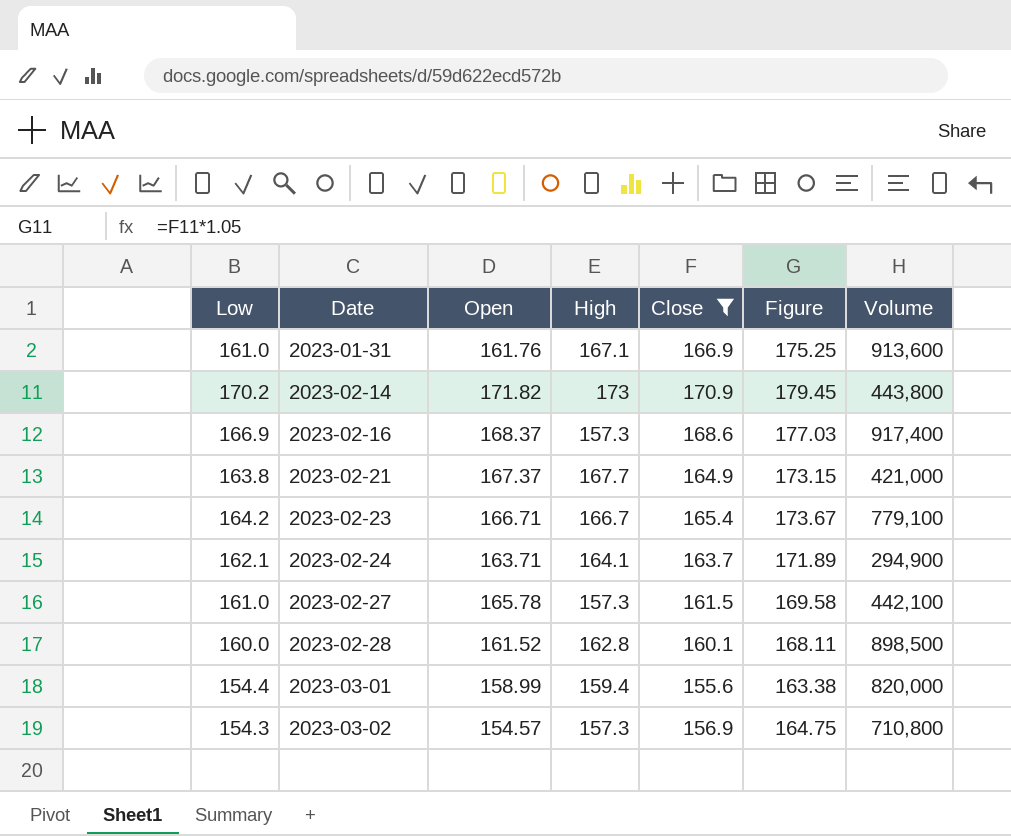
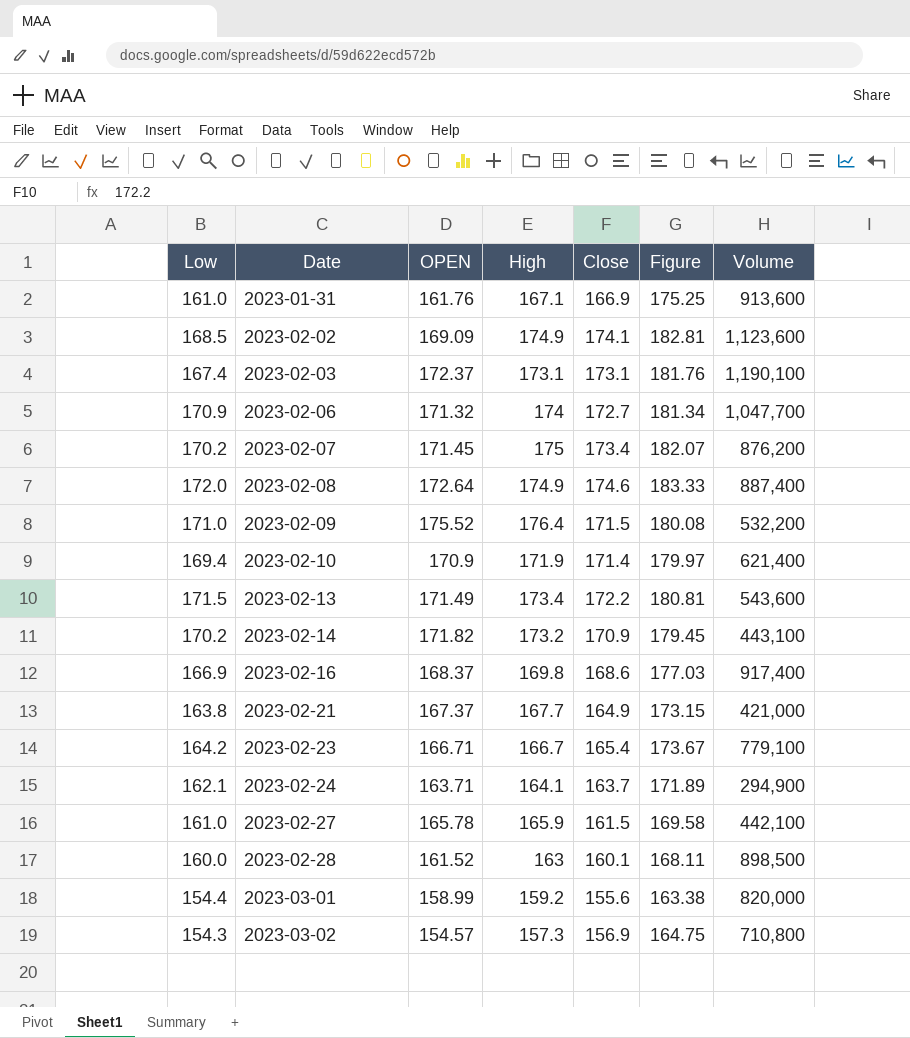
filter: Close <= 170.9 -> none
column name: Open -> OPEN
2023-02-14 | High: 173 -> 173.2
2023-02-14 | Volume: 443,800 -> 443,100
2023-02-16 | High: 157.3 -> 169.8
2023-02-27 | High: 157.3 -> 165.9
2023-02-28 | High: 162.8 -> 163
2023-03-01 | High: 159.4 -> 159.2

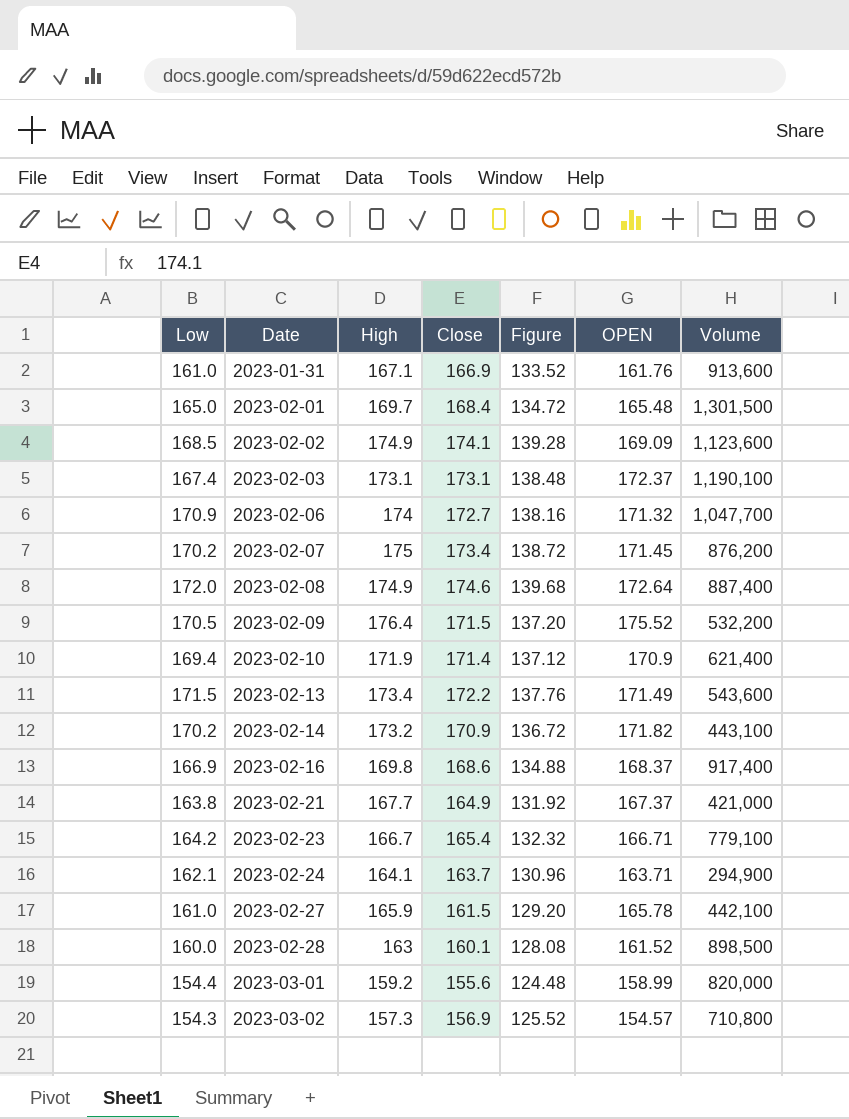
column Figure | formula: [Close] * 1.05 -> [Close] * 0.8
column OPEN | position: 3 -> 6
row 2023-02-01: none -> 165.0 | 169.7 | 168.4 | 134.72 | 165.48 | 1,301,500
2023-02-09 | Low: 171.0 -> 170.5

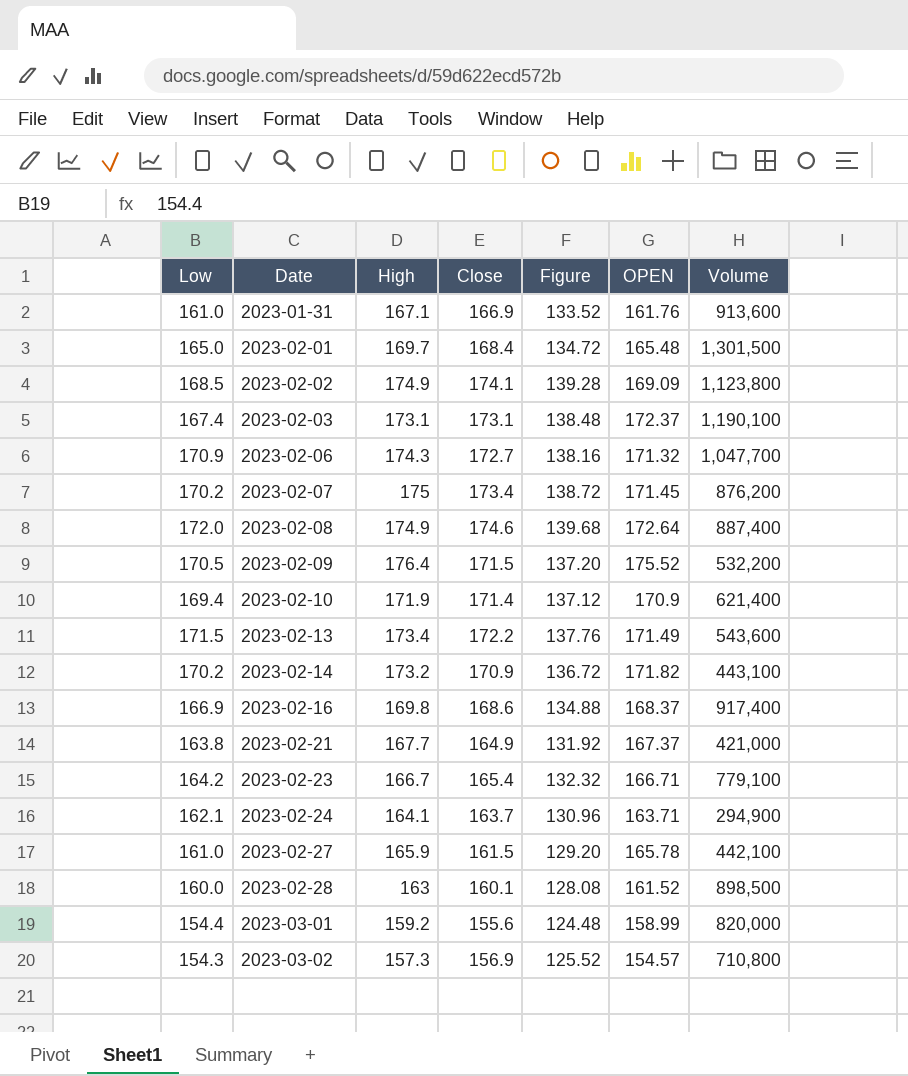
2023-02-02 | Volume: 1,123,600 -> 1,123,800
2023-02-06 | High: 174 -> 174.3

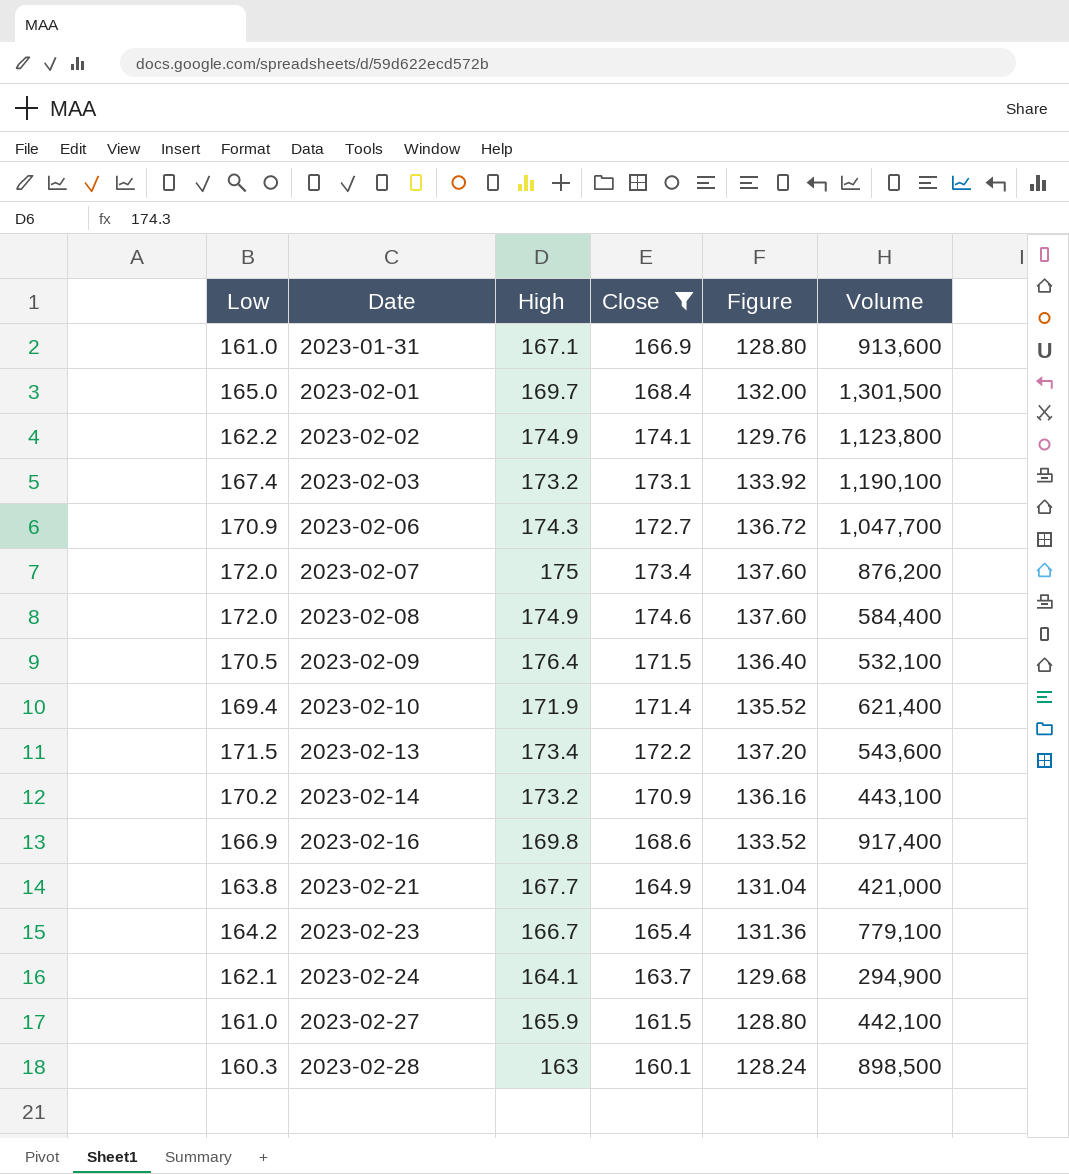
filter: none -> Close >= 160.1
column OPEN | position: 6 -> none
column Figure | formula: [Close] * 0.8 -> [Low] * 0.8
2023-02-02 | Low: 168.5 -> 162.2
2023-02-03 | High: 173.1 -> 173.2
2023-02-07 | Low: 170.2 -> 172.0
2023-02-08 | Volume: 887,400 -> 584,400
2023-02-09 | Volume: 532,200 -> 532,100
2023-02-28 | Low: 160.0 -> 160.3

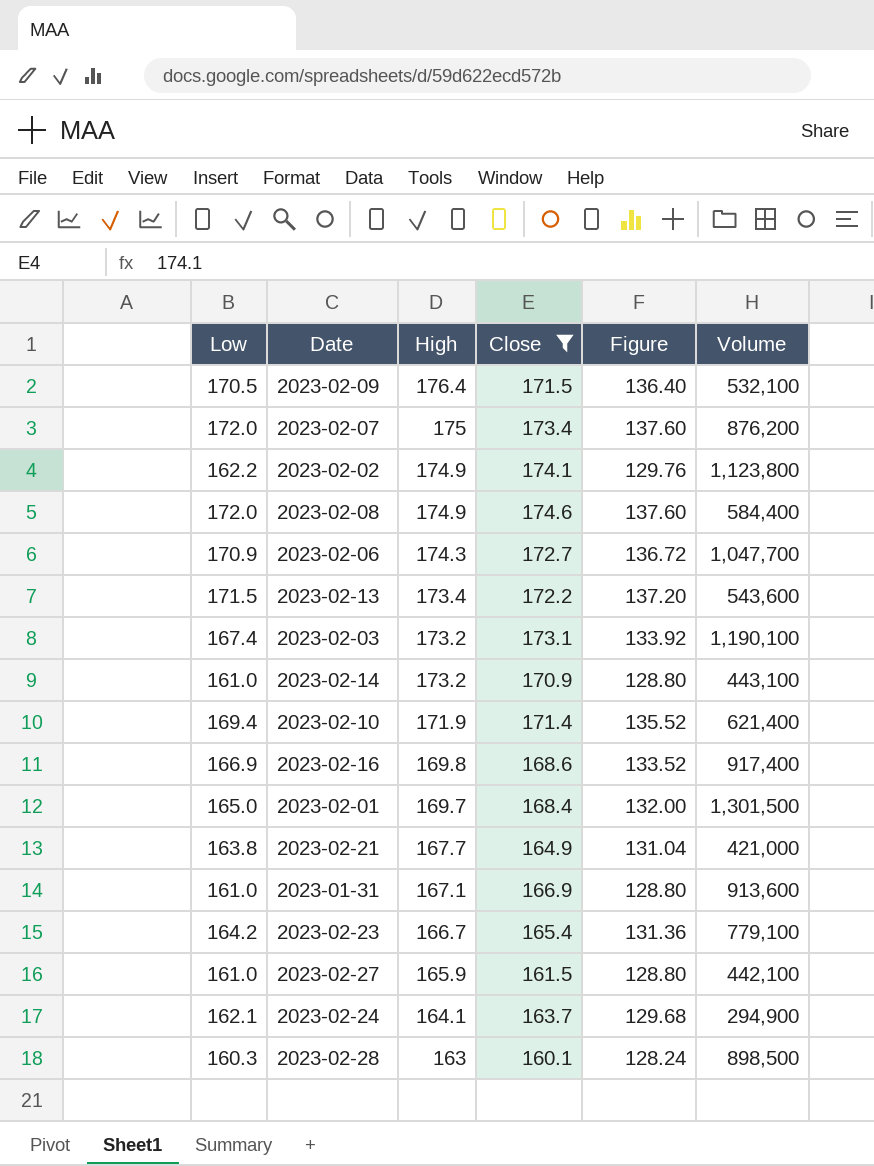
row order: Date ascending -> High descending
2023-02-14 | Low: 170.2 -> 161.0
2023-02-14 | Figure: 136.16 -> 128.80

